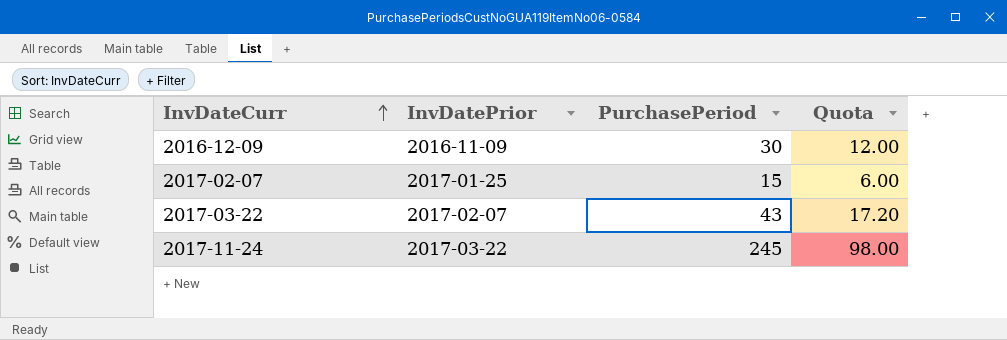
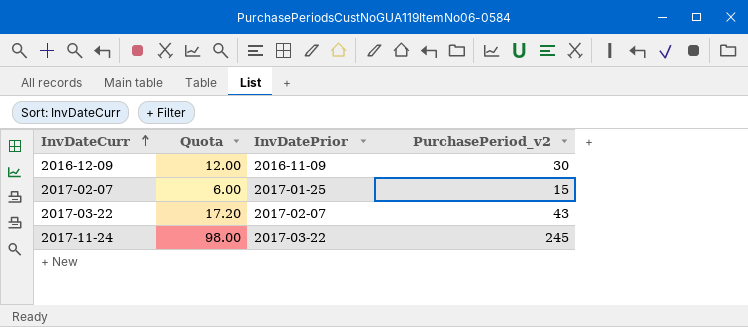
column Quota | position: 4 -> 2
column name: PurchasePeriod -> PurchasePeriod_v2

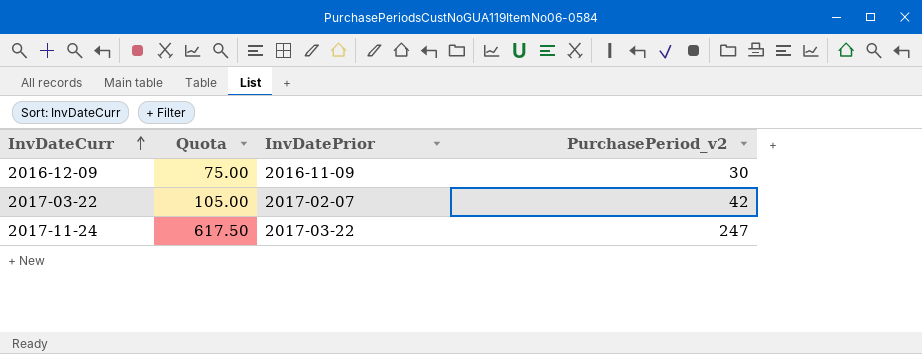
column Quota | formula: [PurchasePeriod_v2] * 0.4 -> [PurchasePeriod_v2] * 2.5
row 2017-02-07: 6.00 | 2017-01-25 | 15 -> none
2017-03-22 | PurchasePeriod_v2: 43 -> 42
2017-11-24 | PurchasePeriod_v2: 245 -> 247

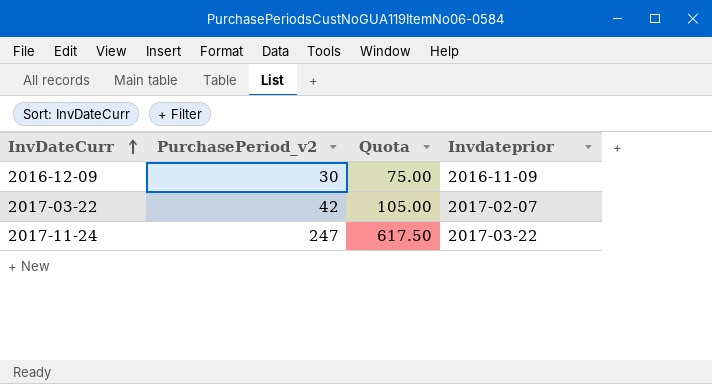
column PurchasePeriod_v2 | position: 4 -> 2
column name: InvDatePrior -> Invdateprior

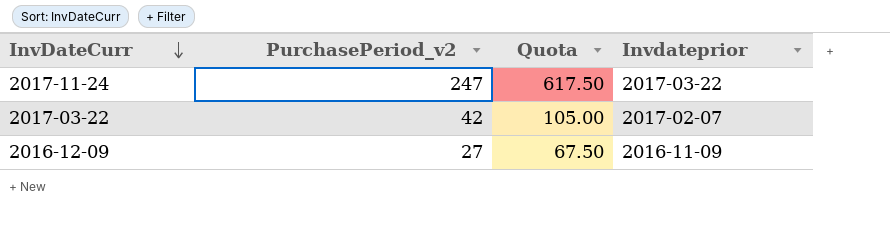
row order: InvDateCurr ascending -> InvDateCurr descending
2016-12-09 | PurchasePeriod_v2: 30 -> 27
2016-12-09 | Quota: 75.00 -> 67.50

